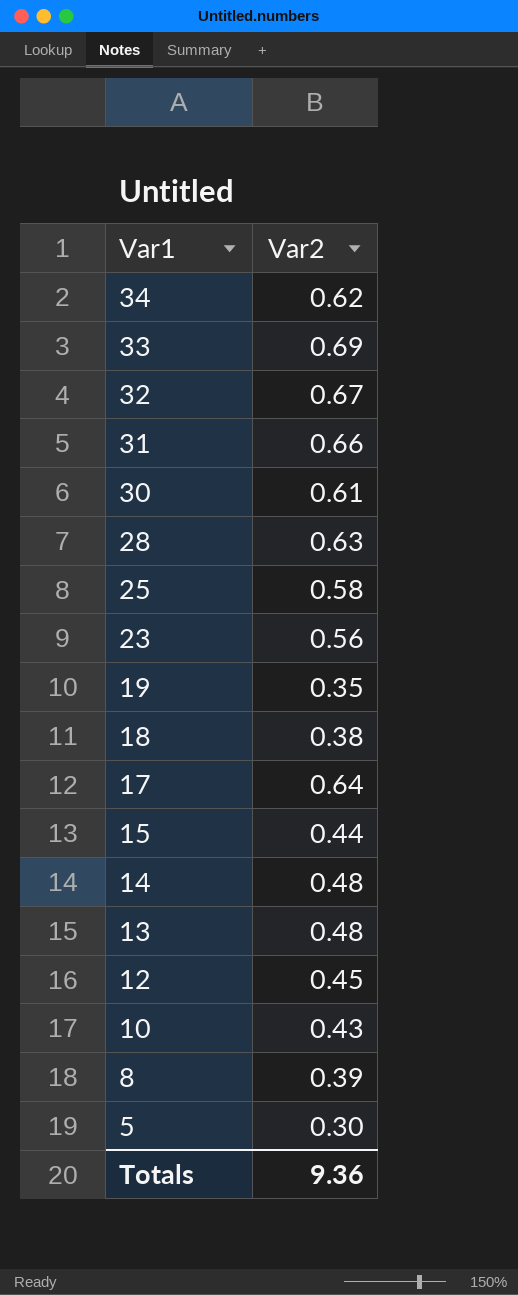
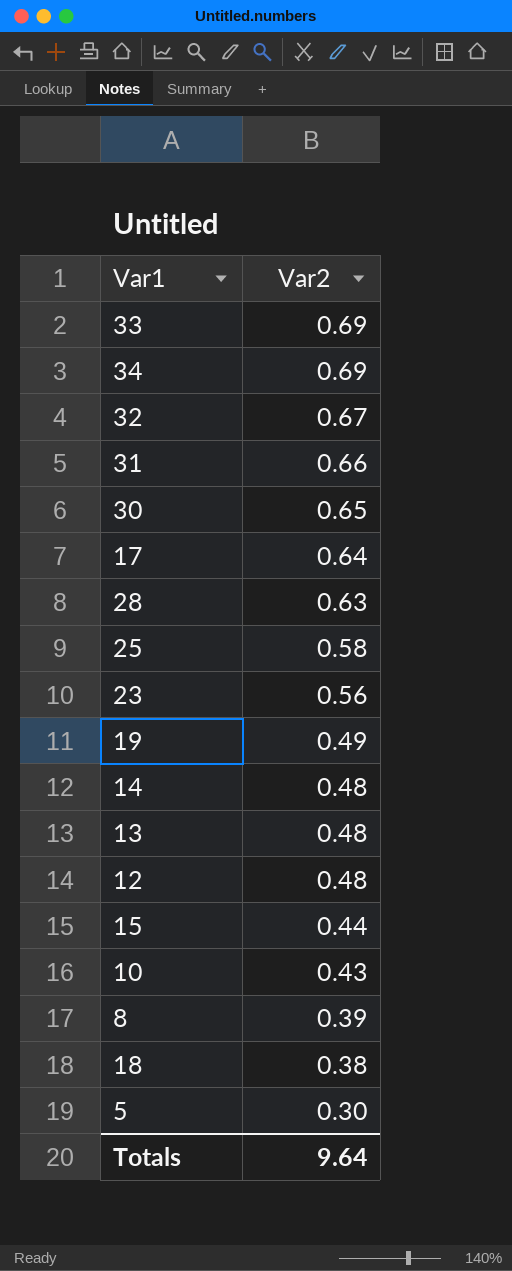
row order: Var1 descending -> Var2 descending
34 | Var2: 0.62 -> 0.69
30 | Var2: 0.61 -> 0.65
19 | Var2: 0.35 -> 0.49
12 | Var2: 0.45 -> 0.48
Totals | Var2: 9.36 -> 9.64

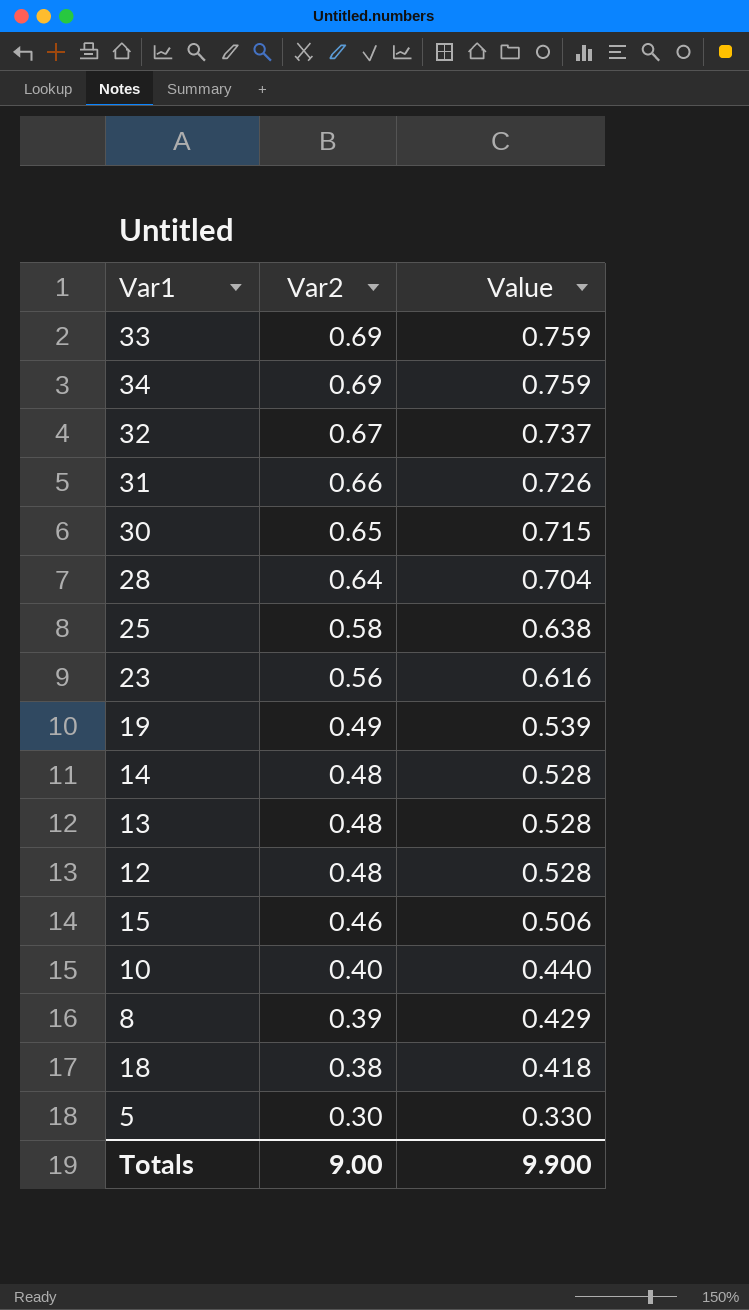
column Value | formula: none -> [Var2] * 1.1
row 17: 0.64 -> none
28 | Var2: 0.63 -> 0.64
15 | Var2: 0.44 -> 0.46
10 | Var2: 0.43 -> 0.40
Totals | Var2: 9.64 -> 9.00

